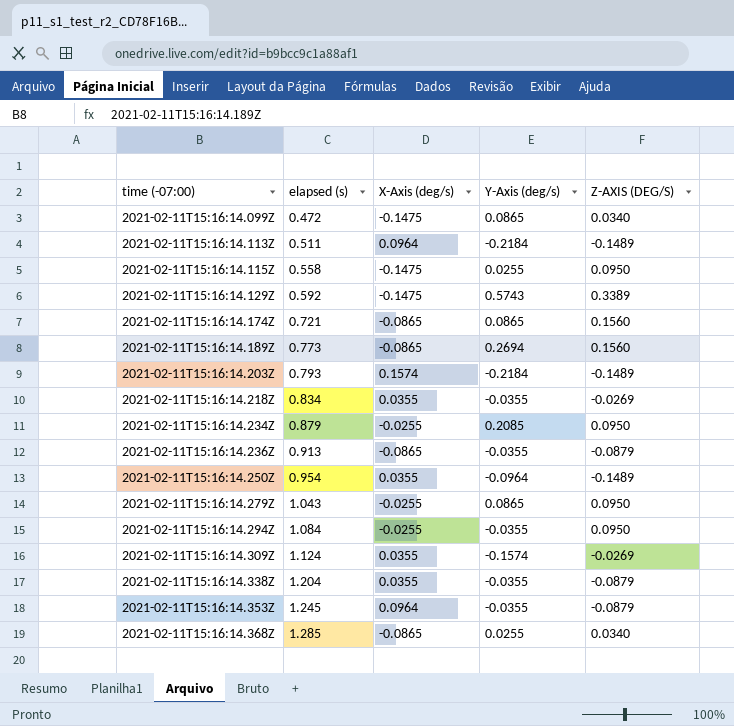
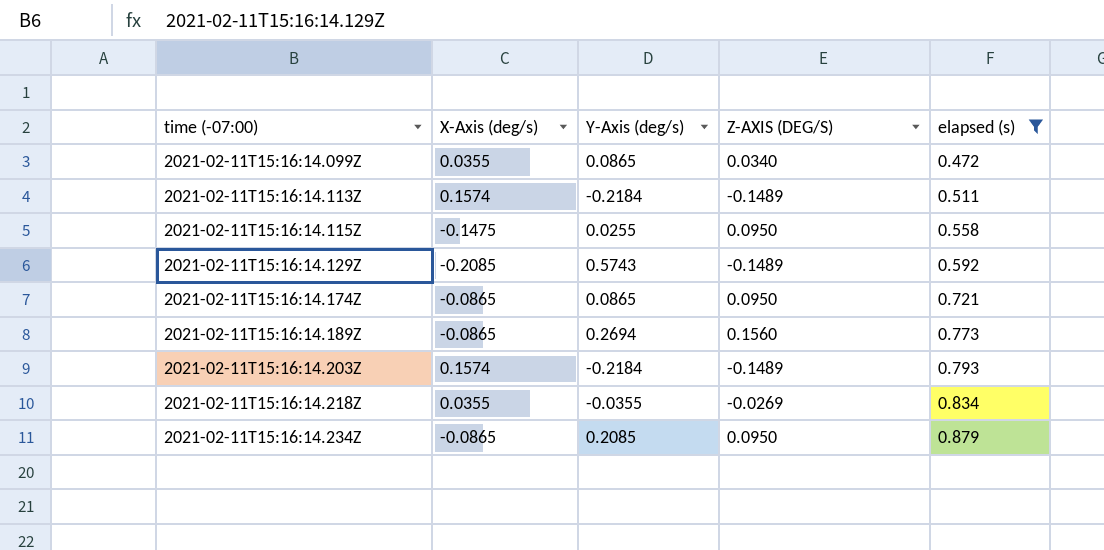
filter: none -> elapsed (s) <= 0.879
column elapsed (s) | position: 2 -> 5
2021-02-11T15:16:14.099Z | X-Axis (deg/s): -0.1475 -> 0.0355
2021-02-11T15:16:14.113Z | X-Axis (deg/s): 0.0964 -> 0.1574
2021-02-11T15:16:14.129Z | X-Axis (deg/s): -0.1475 -> -0.2085
2021-02-11T15:16:14.129Z | Z-AXIS (DEG/S): 0.3389 -> -0.1489
2021-02-11T15:16:14.174Z | Z-AXIS (DEG/S): 0.1560 -> 0.0950
2021-02-11T15:16:14.234Z | X-Axis (deg/s): -0.0255 -> -0.0865

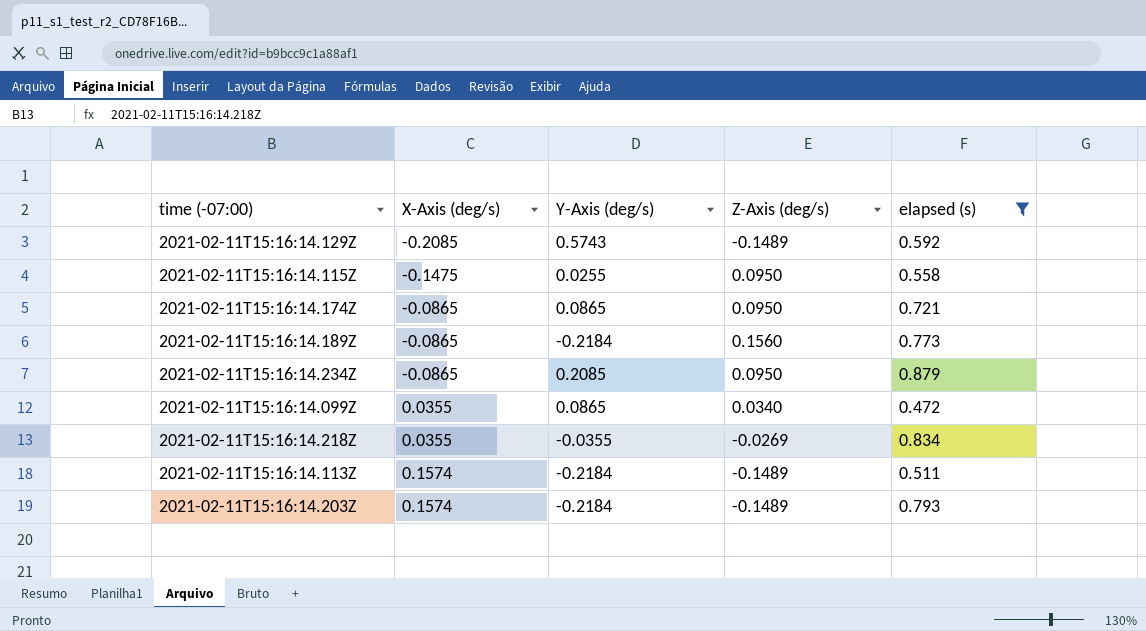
row order: time (-07:00) ascending -> X-Axis (deg/s) ascending
column name: Z-AXIS (DEG/S) -> Z-Axis (deg/s)
2021-02-11T15:16:14.189Z | Y-Axis (deg/s): 0.2694 -> -0.2184

